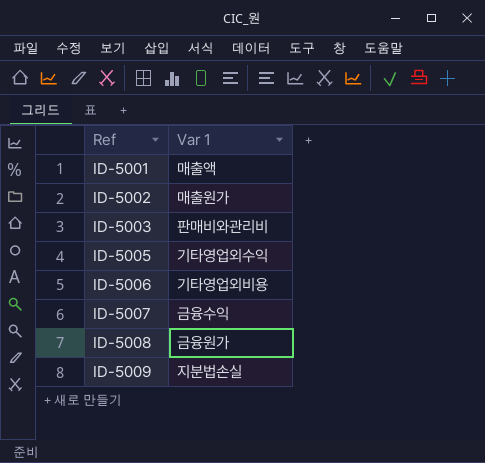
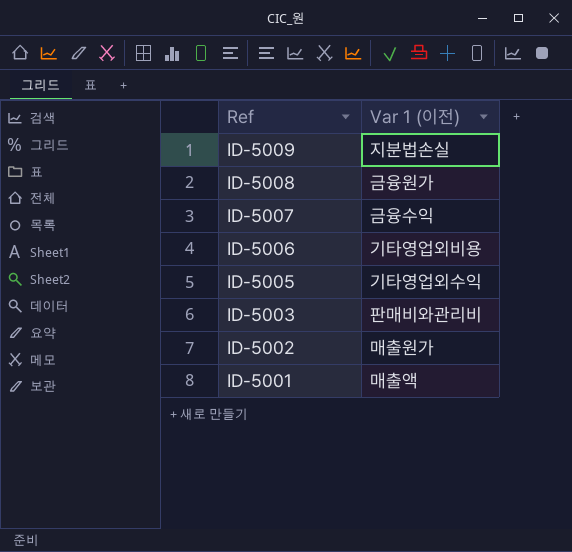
row order: Ref ascending -> Ref descending
column name: Var 1 -> Var 1 (이전)

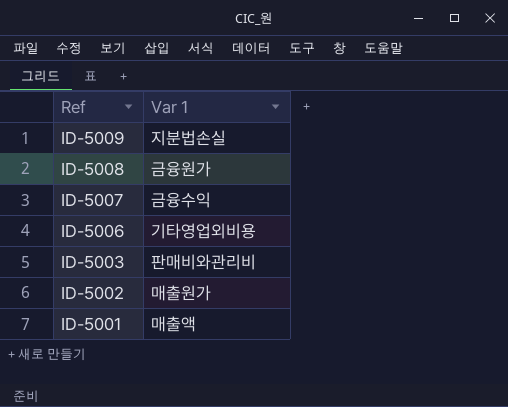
column name: Var 1 (이전) -> Var 1
row ID-5005: 기타영업외수익 -> none

